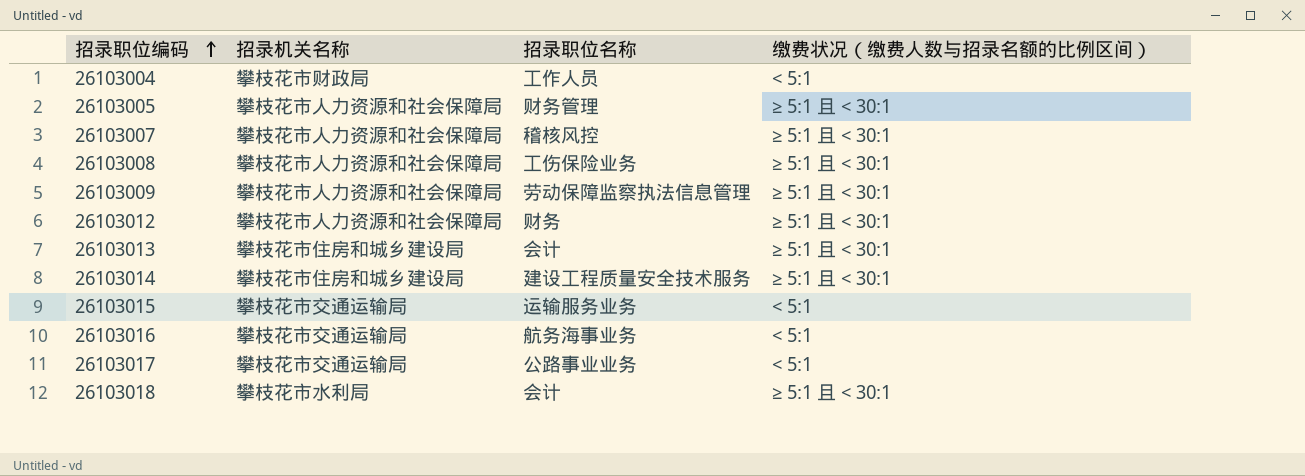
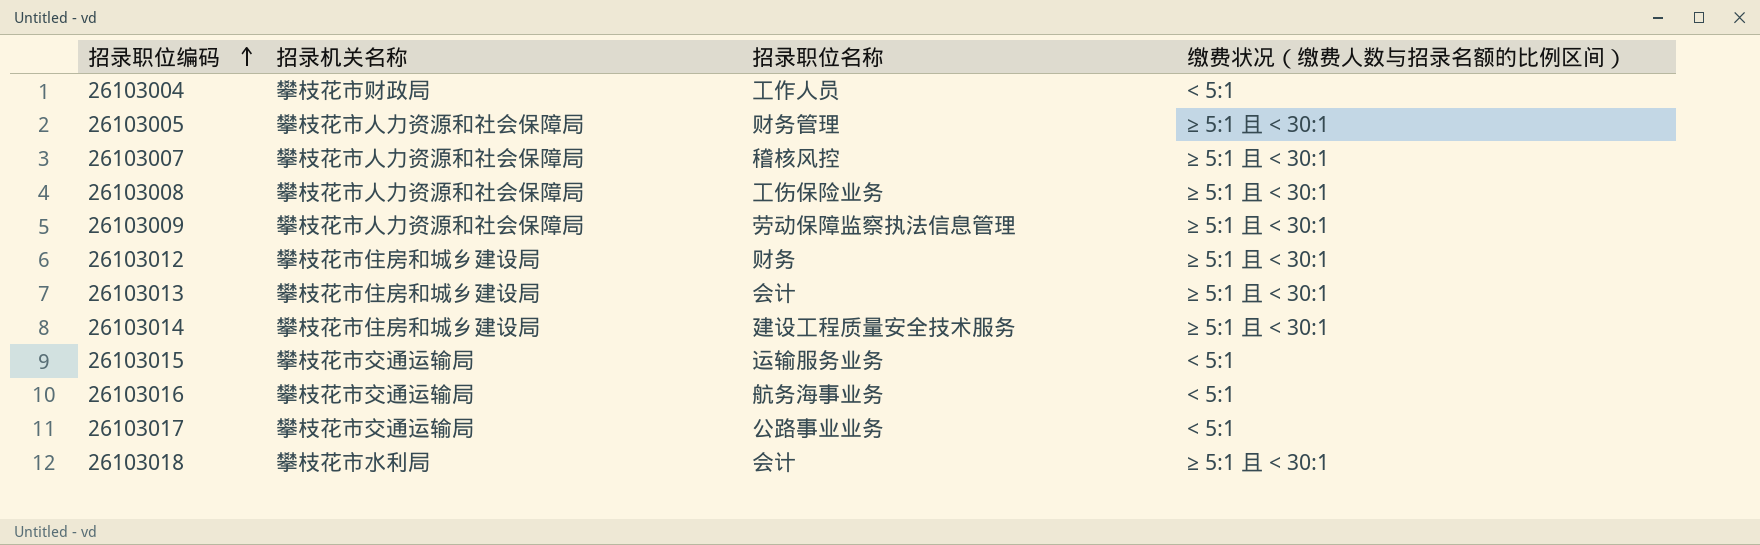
26103012 | 招录机关名称: 攀枝花市人力资源和社会保障局 -> 攀枝花市住房和城乡建设局

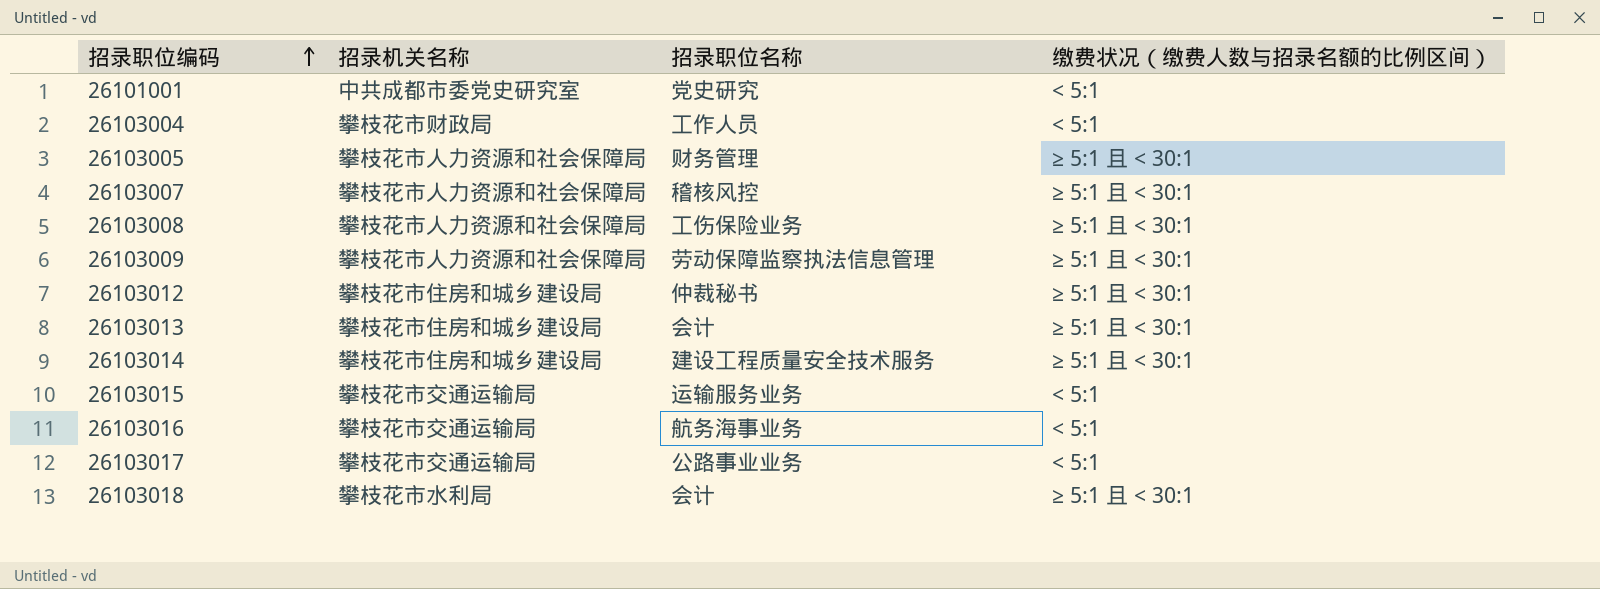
row 26101001: none -> 中共成都市委党史研究室 | 党史研究 | < 5:1
26103012 | 招录职位名称: 财务 -> 仲裁秘书

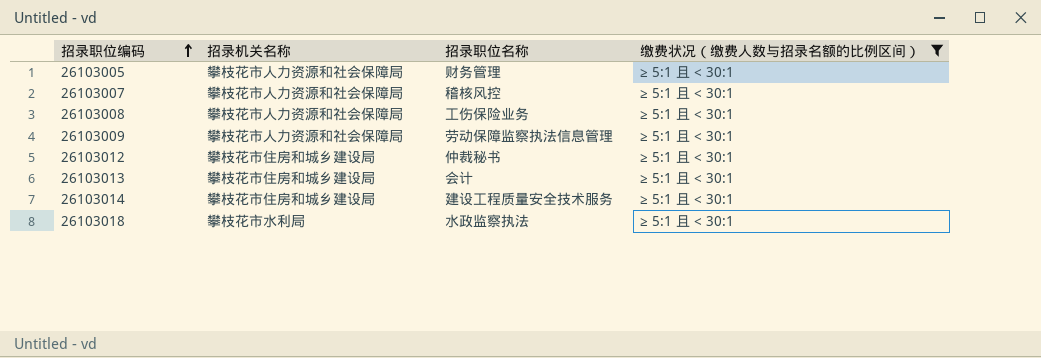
filter: none -> 缴费状况（缴费人数与招录名额的比例区间） = ≥ 5:1 且 < 30:1
26103018 | 招录职位名称: 会计 -> 水政监察执法

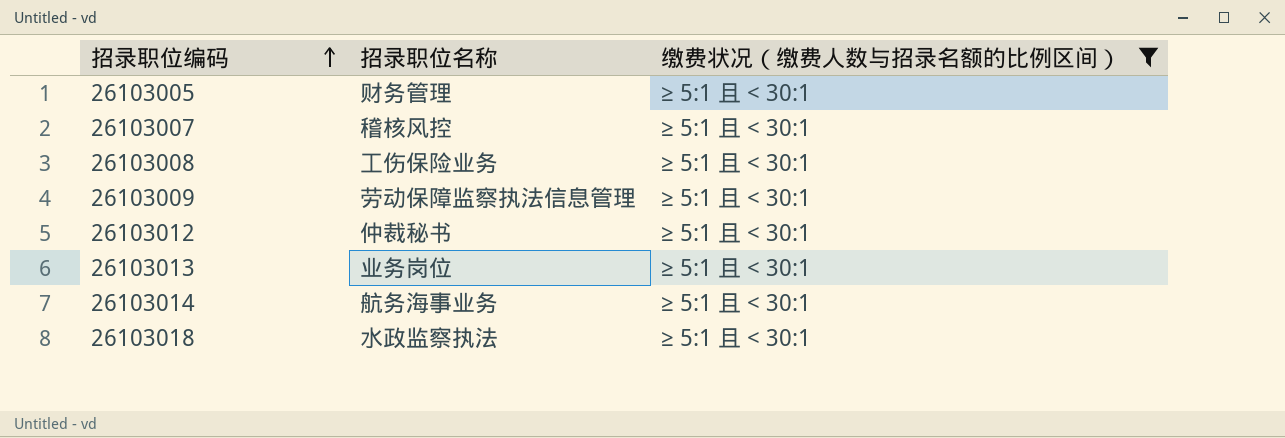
column 招录机关名称 | position: 2 -> none
26103013 | 招录职位名称: 会计 -> 业务岗位
26103014 | 招录职位名称: 建设工程质量安全技术服务 -> 航务海事业务

